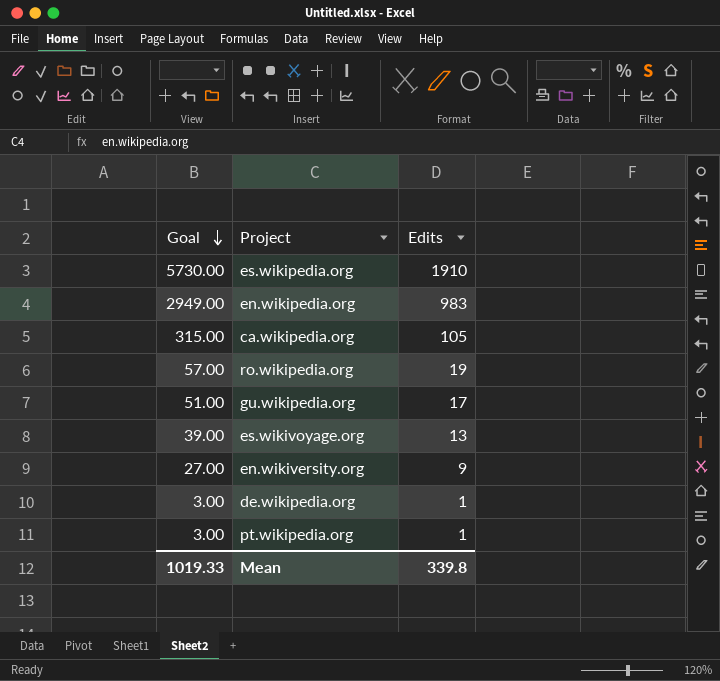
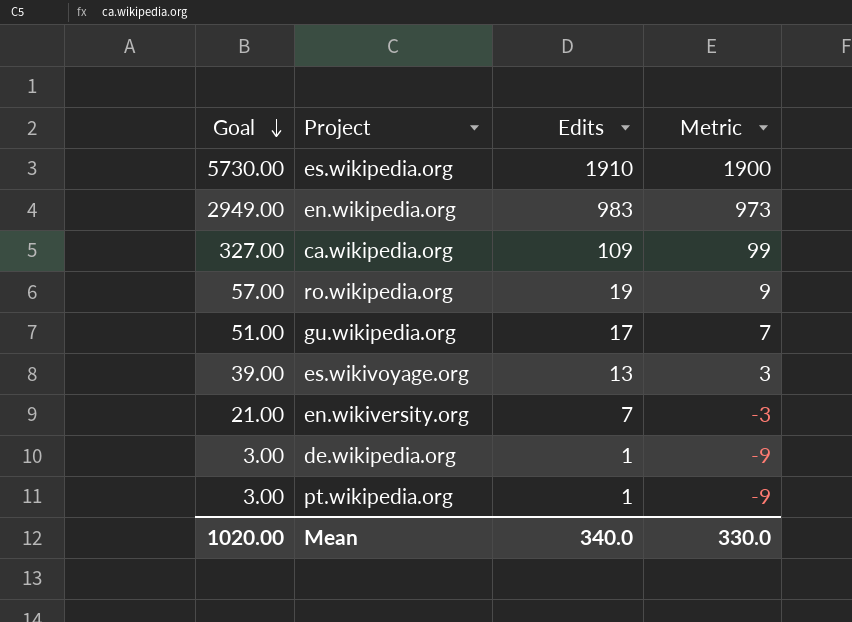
column Metric | formula: none -> [Edits] - 10
ca.wikipedia.org | Goal: 315.00 -> 327.00
ca.wikipedia.org | Edits: 105 -> 109
en.wikiversity.org | Goal: 27.00 -> 21.00
en.wikiversity.org | Edits: 9 -> 7
Mean | Goal: 1019.33 -> 1020.00
Mean | Edits: 339.8 -> 340.0

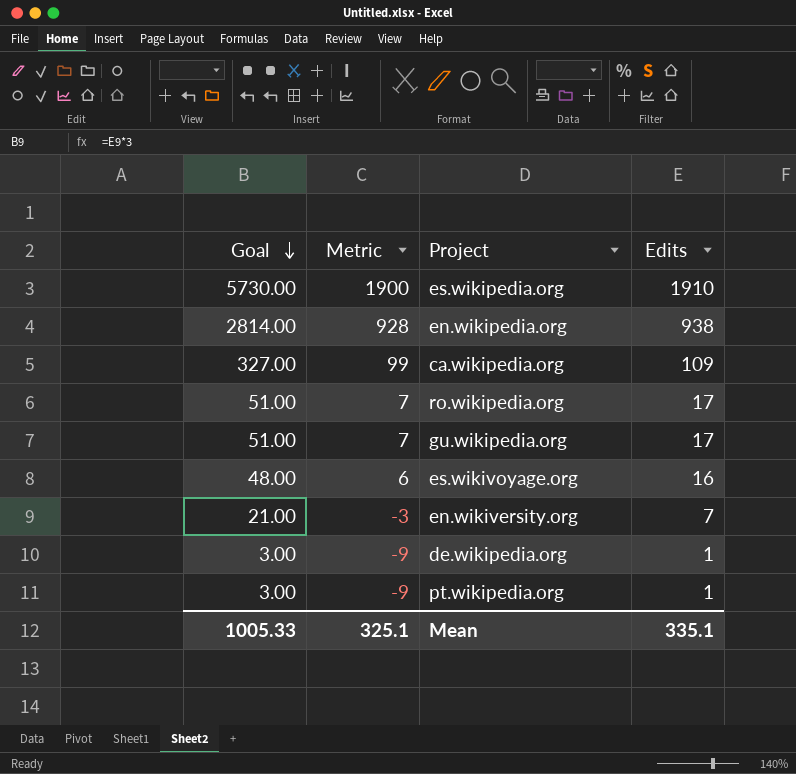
column Metric | position: 4 -> 2
en.wikipedia.org | Goal: 2949.00 -> 2814.00
en.wikipedia.org | Metric: 973 -> 928
en.wikipedia.org | Edits: 983 -> 938
ro.wikipedia.org | Goal: 57.00 -> 51.00
ro.wikipedia.org | Metric: 9 -> 7
ro.wikipedia.org | Edits: 19 -> 17
es.wikivoyage.org | Goal: 39.00 -> 48.00
es.wikivoyage.org | Metric: 3 -> 6
es.wikivoyage.org | Edits: 13 -> 16
Mean | Goal: 1020.00 -> 1005.33
Mean | Metric: 330.0 -> 325.1
Mean | Edits: 340.0 -> 335.1

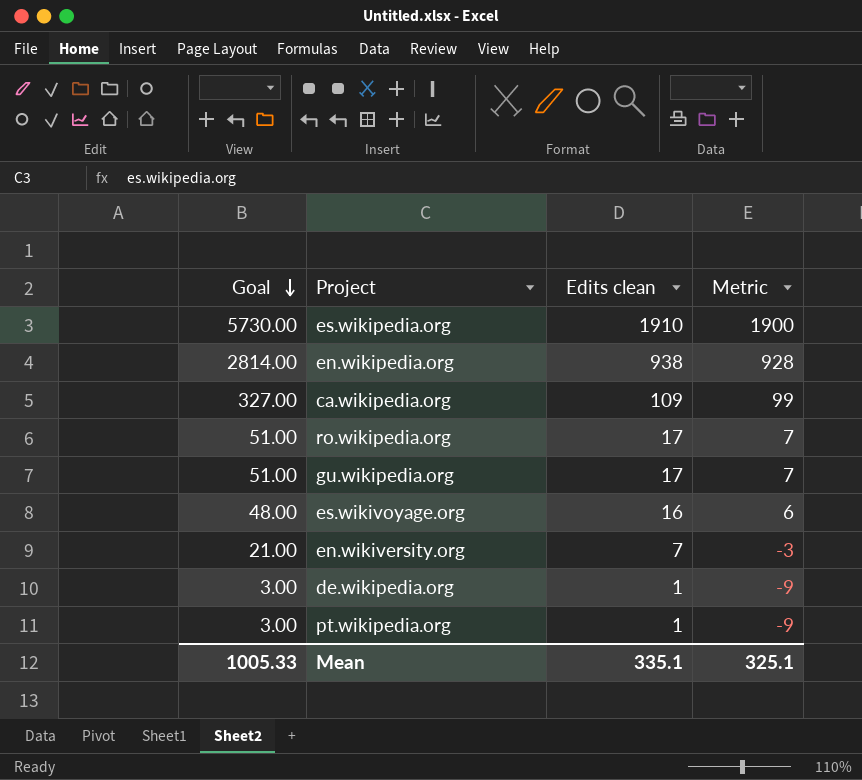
column name: Edits -> Edits clean
column Metric | position: 2 -> 4

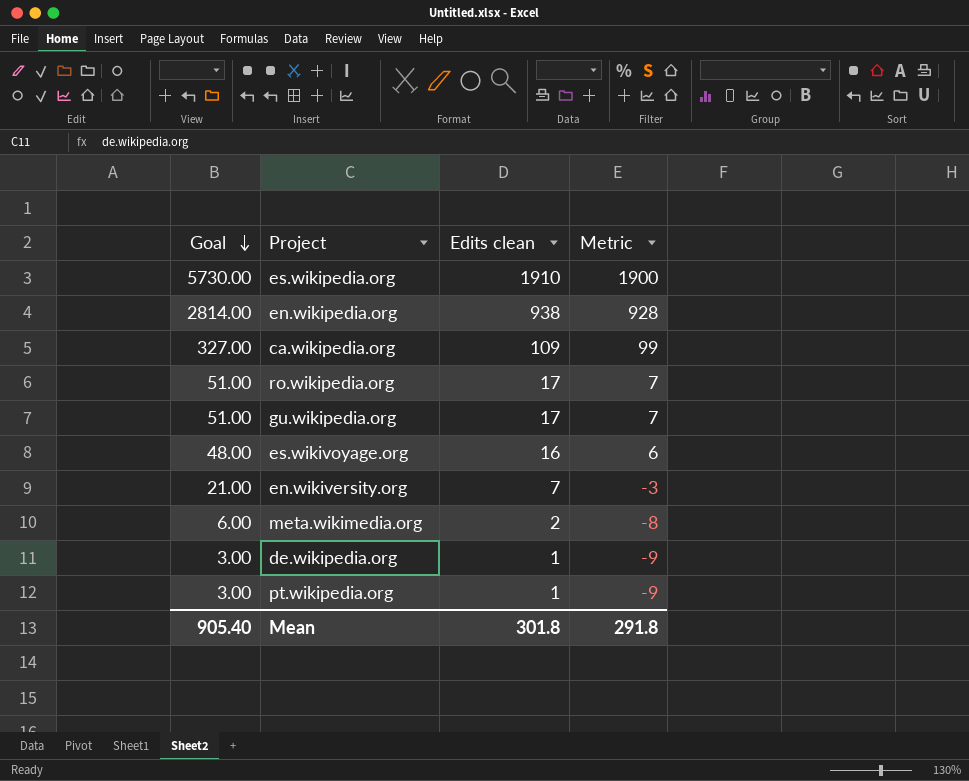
row meta.wikimedia.org: none -> 6.00 | 2 | -8
Mean | Goal: 1005.33 -> 905.40
Mean | Edits clean: 335.1 -> 301.8
Mean | Metric: 325.1 -> 291.8

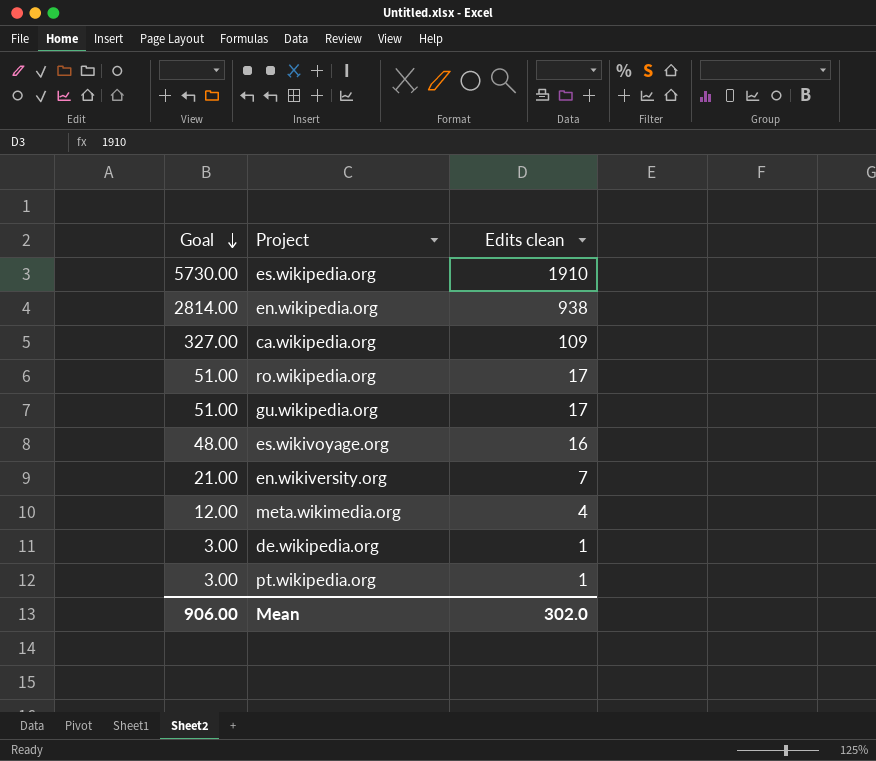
column Metric | formula: [Edits clean] - 10 -> none
meta.wikimedia.org | Goal: 6.00 -> 12.00
meta.wikimedia.org | Edits clean: 2 -> 4
Mean | Goal: 905.40 -> 906.00
Mean | Edits clean: 301.8 -> 302.0

